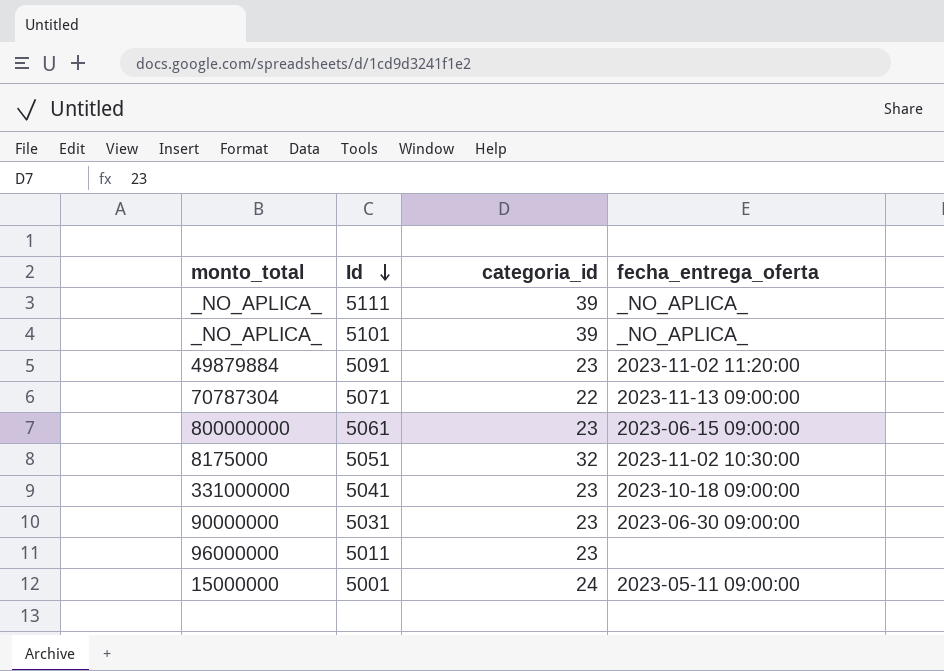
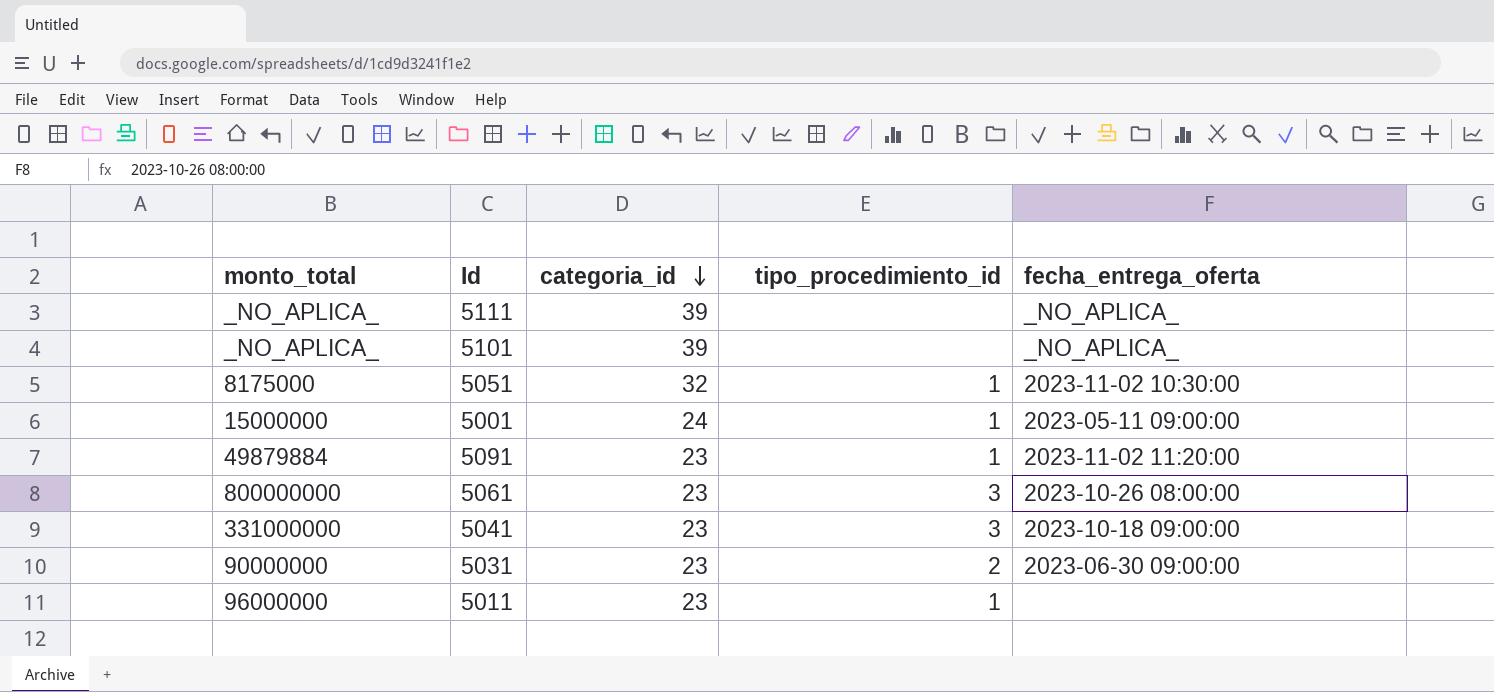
row order: Id descending -> categoria_id descending
column tipo_procedimiento_id | position: none -> 4
row 5071: 70787304 | 22 | 2023-11-13 09:00:00 -> none
5061 | fecha_entrega_oferta: 2023-06-15 09:00:00 -> 2023-10-26 08:00:00

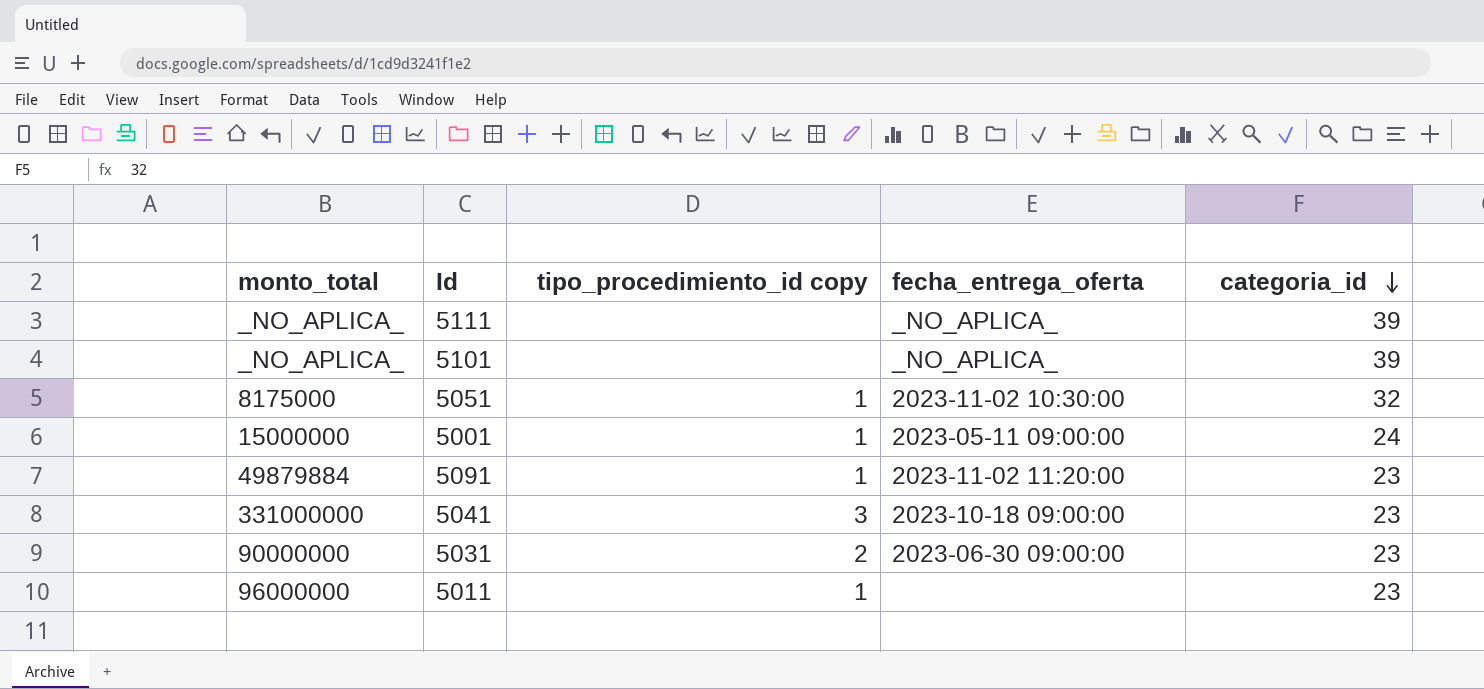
column name: tipo_procedimiento_id -> tipo_procedimiento_id copy
column categoria_id | position: 3 -> 5
row 5061: 800000000 | 23 | 3 | 2023-10-26 08:00:00 -> none

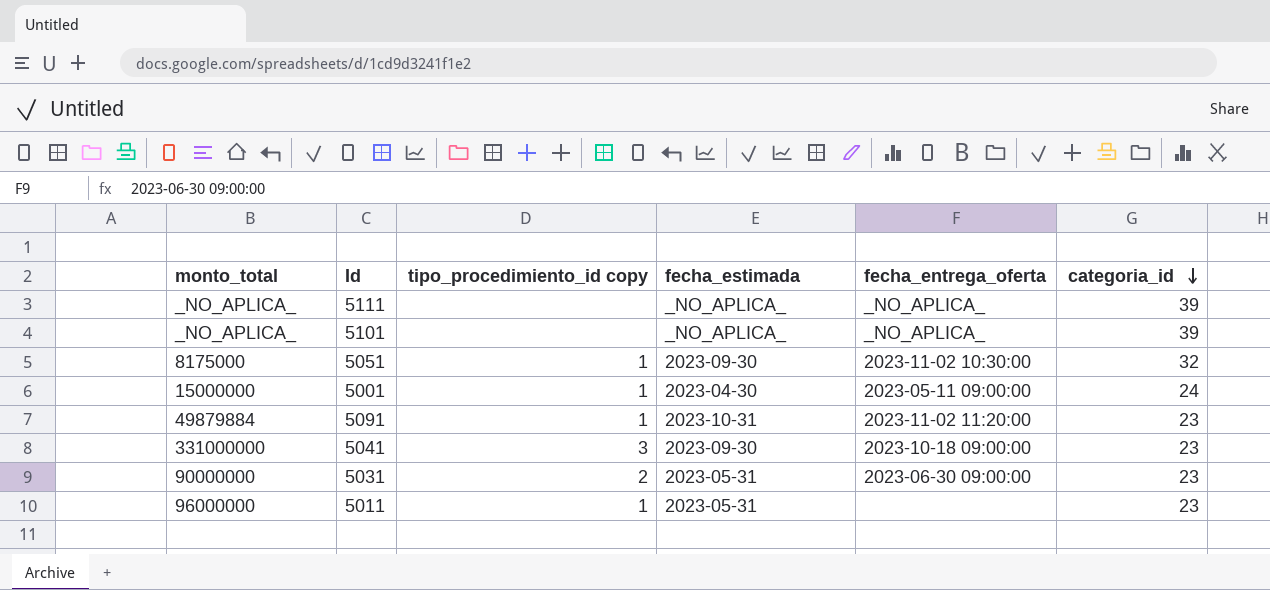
column fecha_estimada | position: none -> 4

